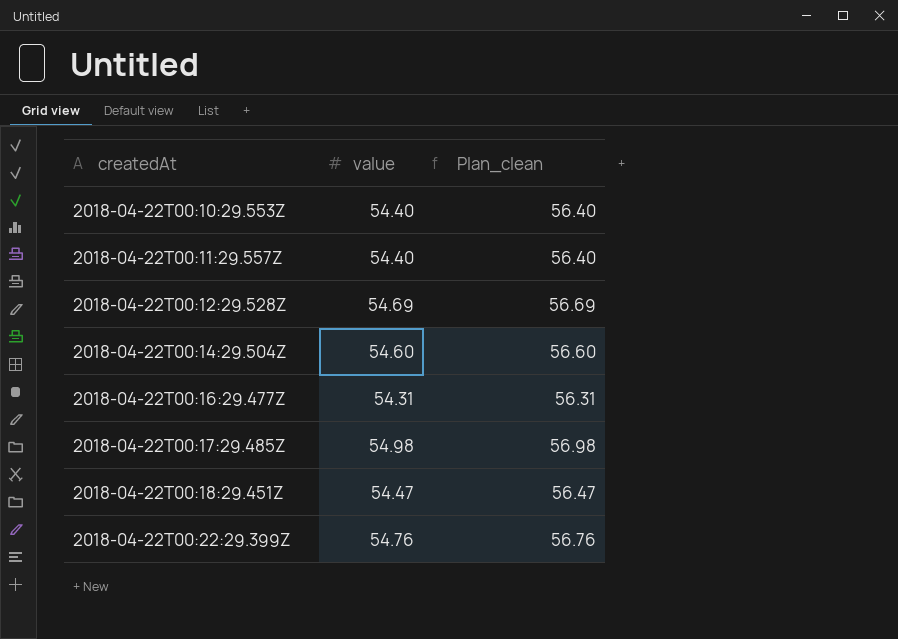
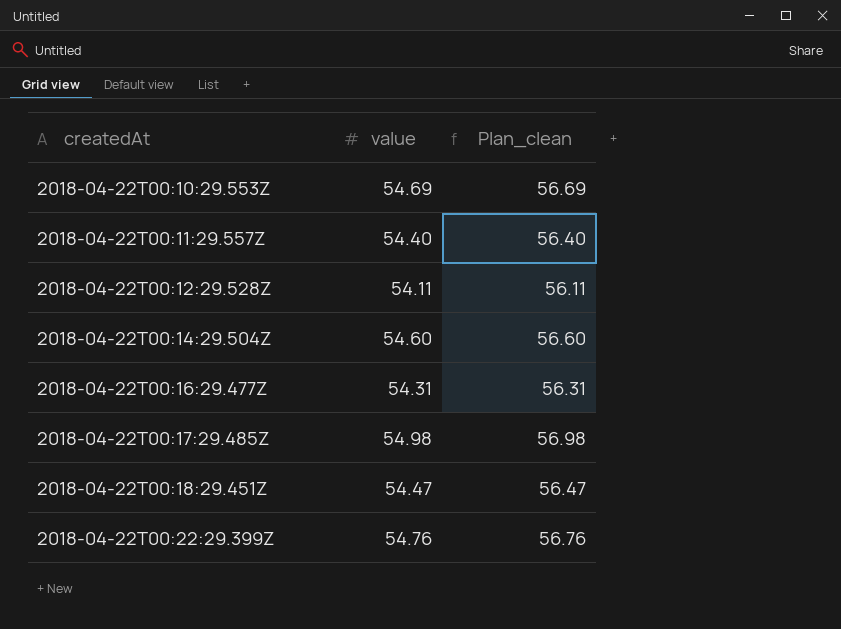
2018-04-22T00:10:29.553Z | value: 54.40 -> 54.69
2018-04-22T00:10:29.553Z | Plan_clean: 56.40 -> 56.69
2018-04-22T00:12:29.528Z | value: 54.69 -> 54.11
2018-04-22T00:12:29.528Z | Plan_clean: 56.69 -> 56.11

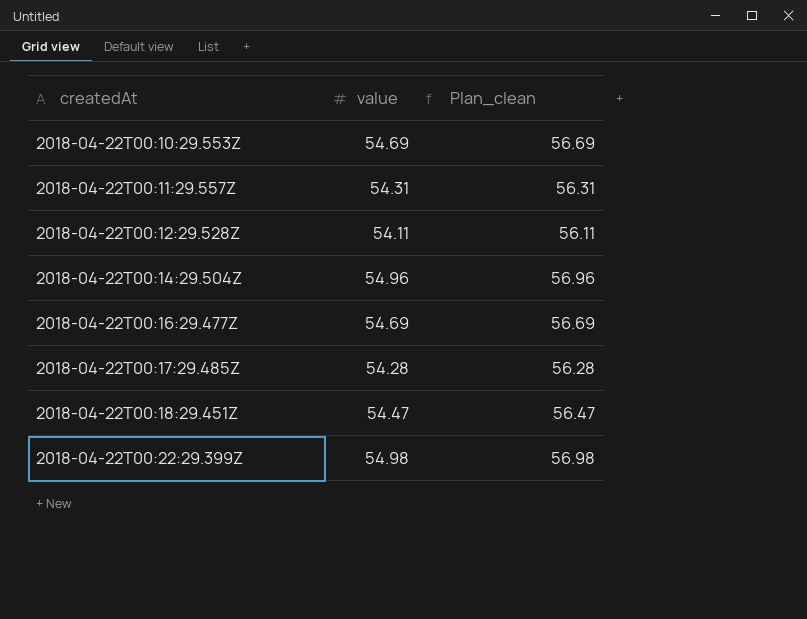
2018-04-22T00:11:29.557Z | value: 54.40 -> 54.31
2018-04-22T00:11:29.557Z | Plan_clean: 56.40 -> 56.31
2018-04-22T00:14:29.504Z | value: 54.60 -> 54.96
2018-04-22T00:14:29.504Z | Plan_clean: 56.60 -> 56.96
2018-04-22T00:16:29.477Z | value: 54.31 -> 54.69
2018-04-22T00:16:29.477Z | Plan_clean: 56.31 -> 56.69
2018-04-22T00:17:29.485Z | value: 54.98 -> 54.28
2018-04-22T00:17:29.485Z | Plan_clean: 56.98 -> 56.28
2018-04-22T00:22:29.399Z | value: 54.76 -> 54.98
2018-04-22T00:22:29.399Z | Plan_clean: 56.76 -> 56.98

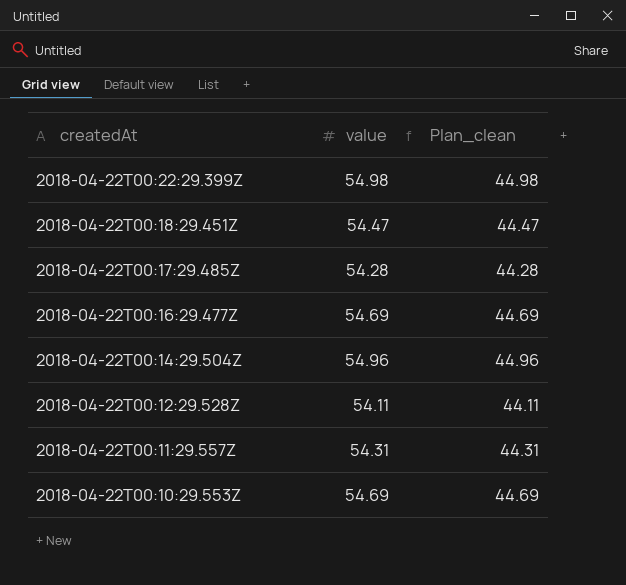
row order: createdAt ascending -> createdAt descending
column Plan_clean | formula: [value] + 2 -> [value] - 10

